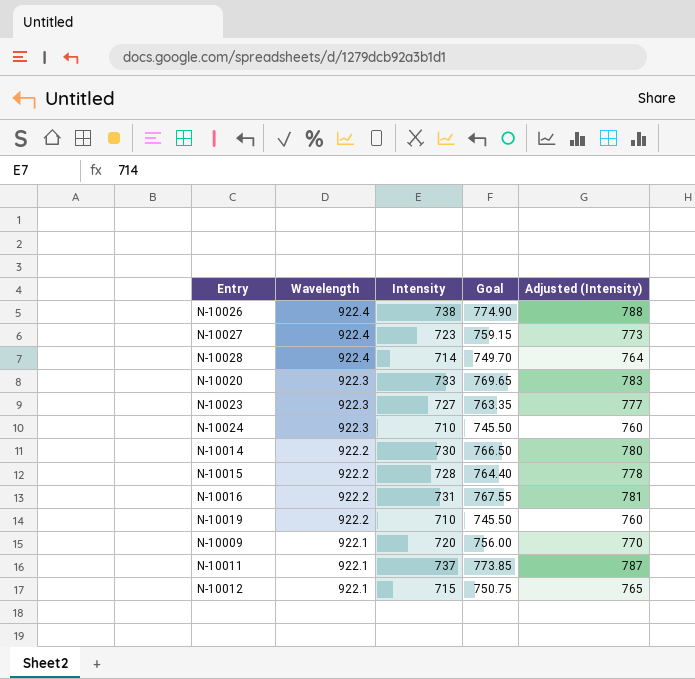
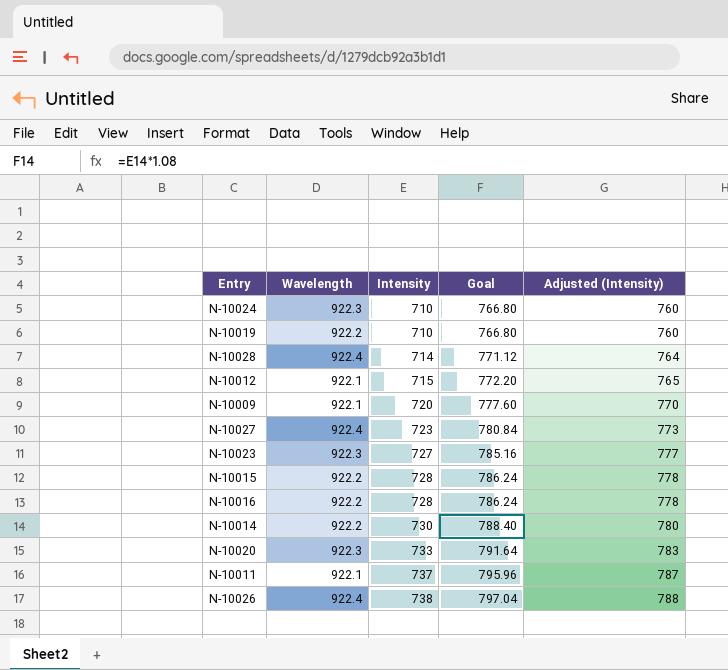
row order: Wavelength descending -> Intensity ascending
column Goal | formula: [Intensity] * 1.05 -> [Intensity] * 1.08
N-10016 | Intensity: 731 -> 728
N-10016 | Adjusted (Intensity): 781 -> 778

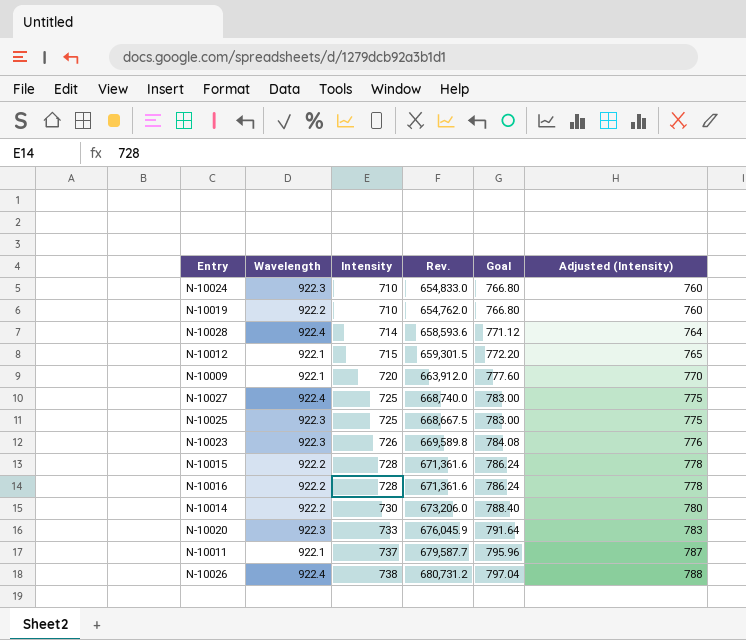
column Rev. | formula: none -> [Wavelength] * [Intensity]
N-10027 | Intensity: 723 -> 725
N-10027 | Goal: 780.84 -> 783.00
N-10027 | Adjusted (Intensity): 773 -> 775
row N-10025: none -> 922.3 | 725 | 668,667.5 | 783.00 | 775
N-10023 | Intensity: 727 -> 726
N-10023 | Goal: 785.16 -> 784.08
N-10023 | Adjusted (Intensity): 777 -> 776

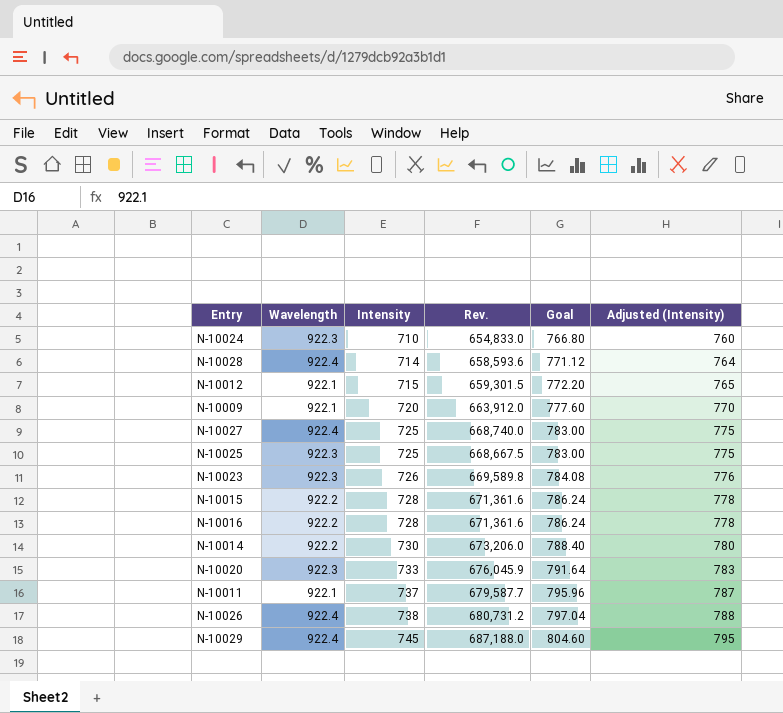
row N-10019: 922.2 | 710 | 654,762.0 | 766.80 | 760 -> none
row N-10029: none -> 922.4 | 745 | 687,188.0 | 804.60 | 795

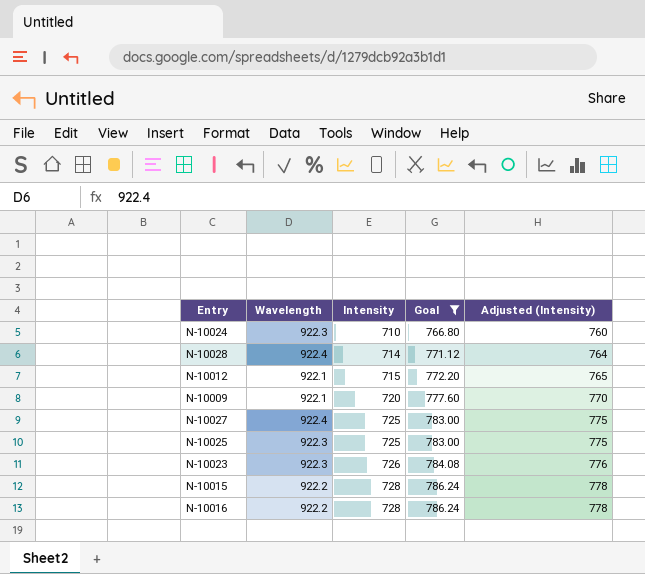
filter: none -> Goal <= 786.24
column Rev. | formula: [Wavelength] * [Intensity] -> none

